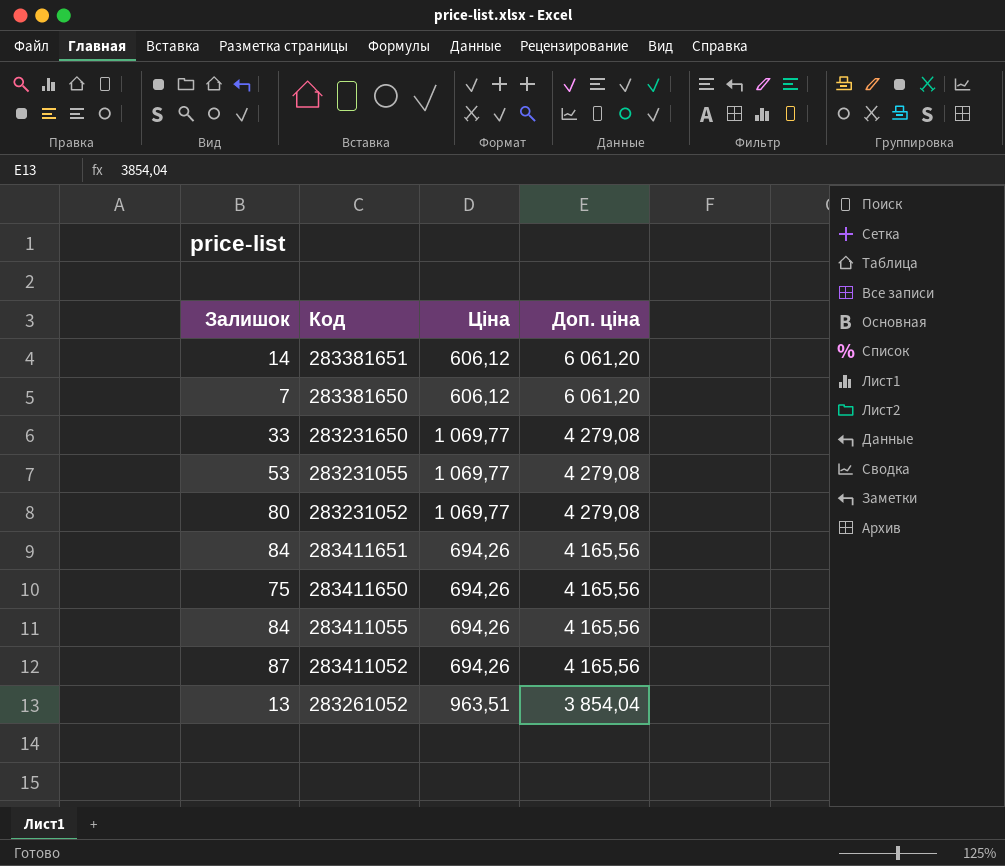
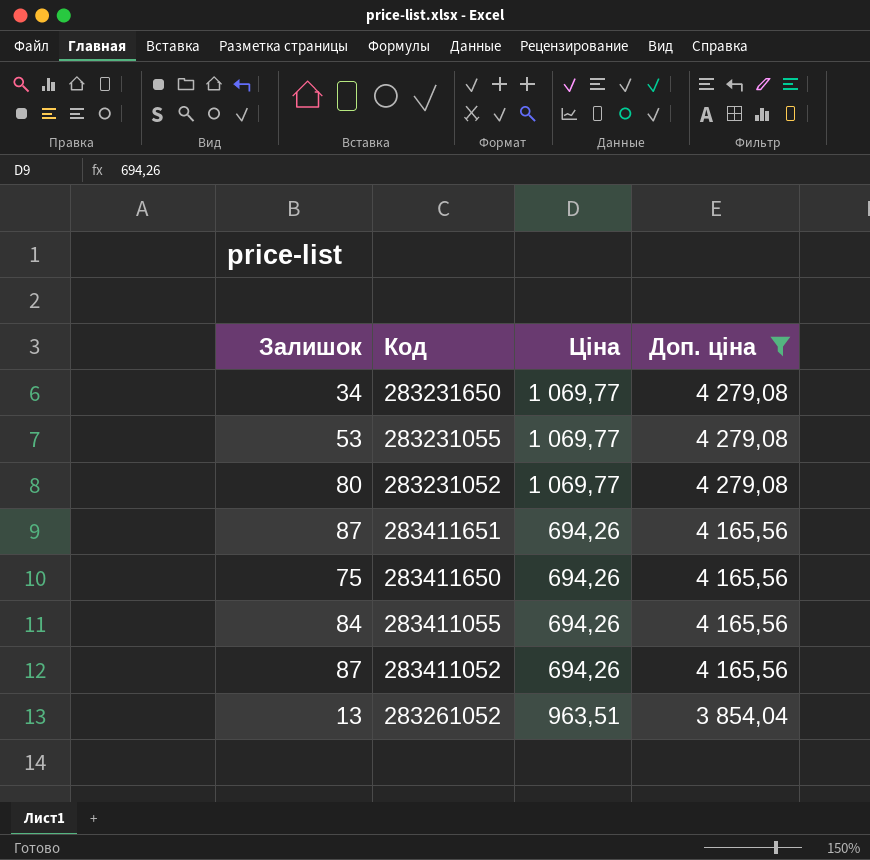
filter: none -> Доп. ціна != 6 061,20
283231650 | Залишок: 33 -> 34
283411651 | Залишок: 84 -> 87

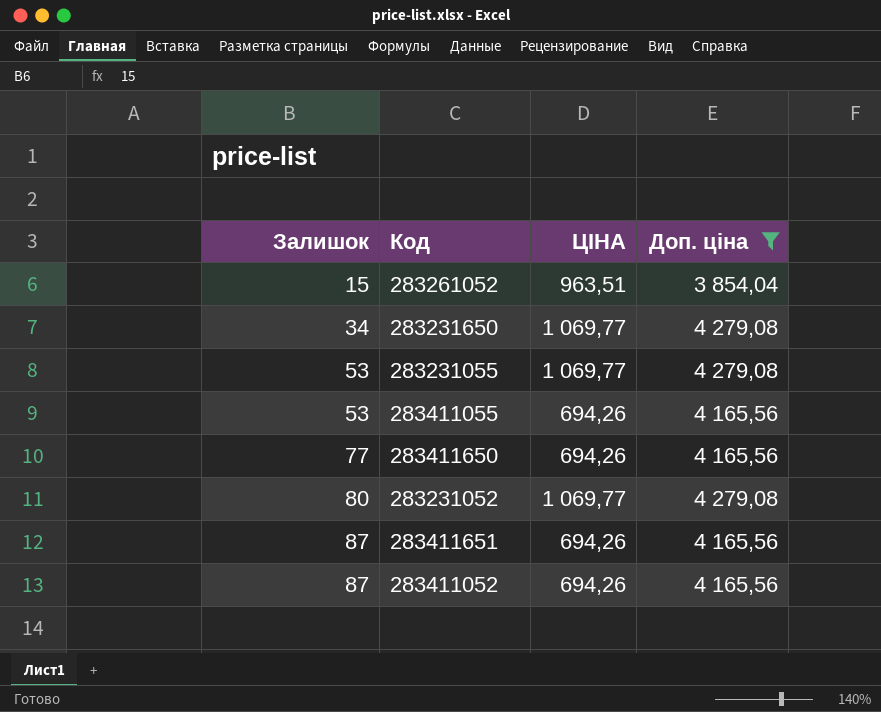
row order: Доп. ціна descending -> Залишок ascending
column name: Ціна -> ЦІНА
283261052 | Залишок: 13 -> 15
283411055 | Залишок: 84 -> 53
283411650 | Залишок: 75 -> 77

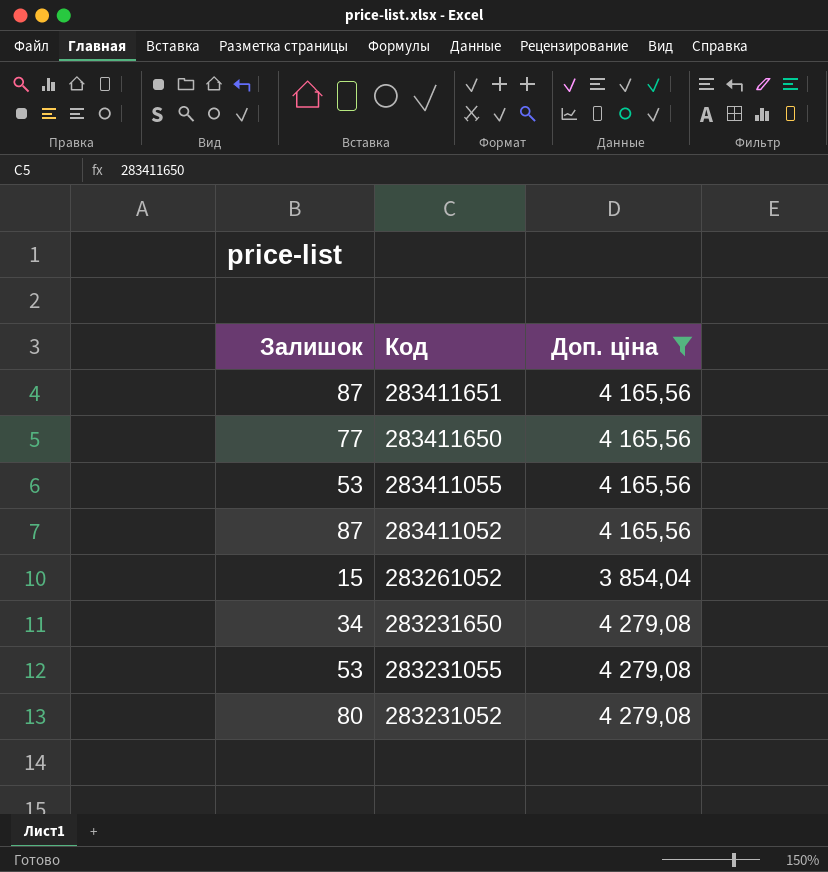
row order: Залишок ascending -> Код descending
column ЦІНА | position: 3 -> none

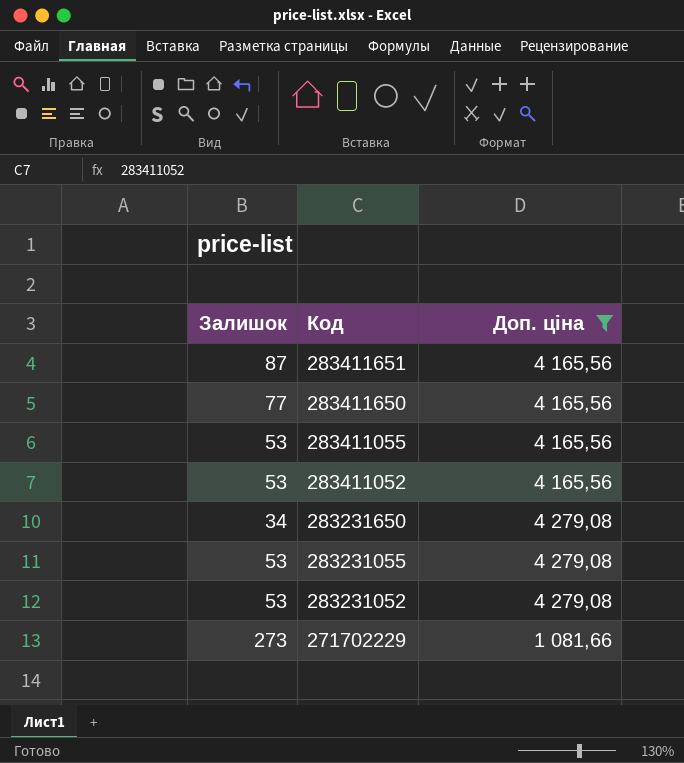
row 283261052: 15 | 3 854,04 -> none
283411052 | Залишок: 87 -> 53
283231052 | Залишок: 80 -> 53
row 271702229: none -> 273 | 1 081,66

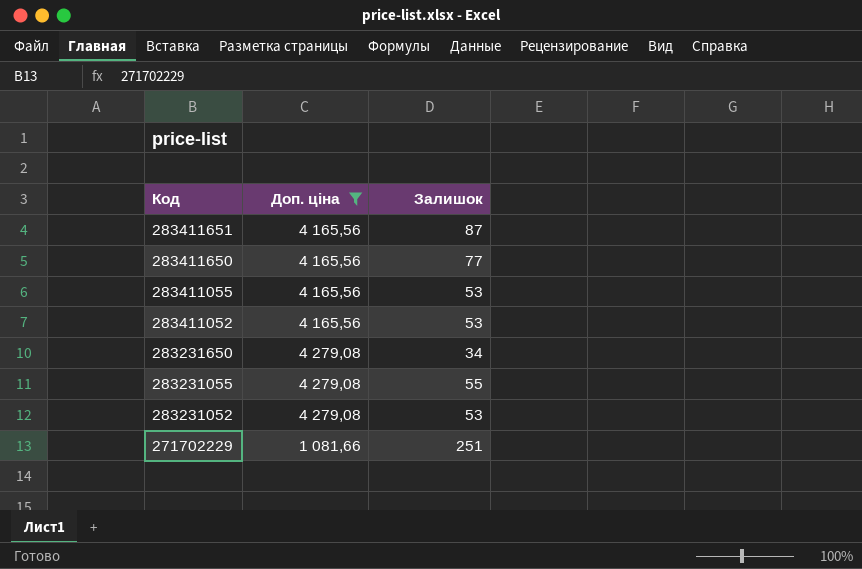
column Залишок | position: 1 -> 3
283231055 | Залишок: 53 -> 55
271702229 | Залишок: 273 -> 251

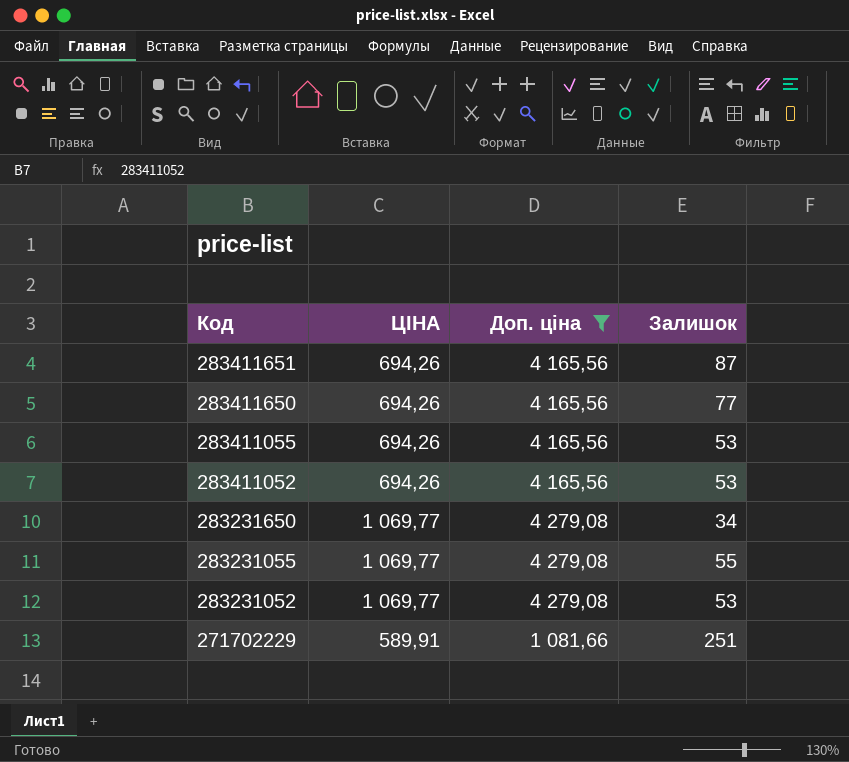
column ЦІНА | position: none -> 2

